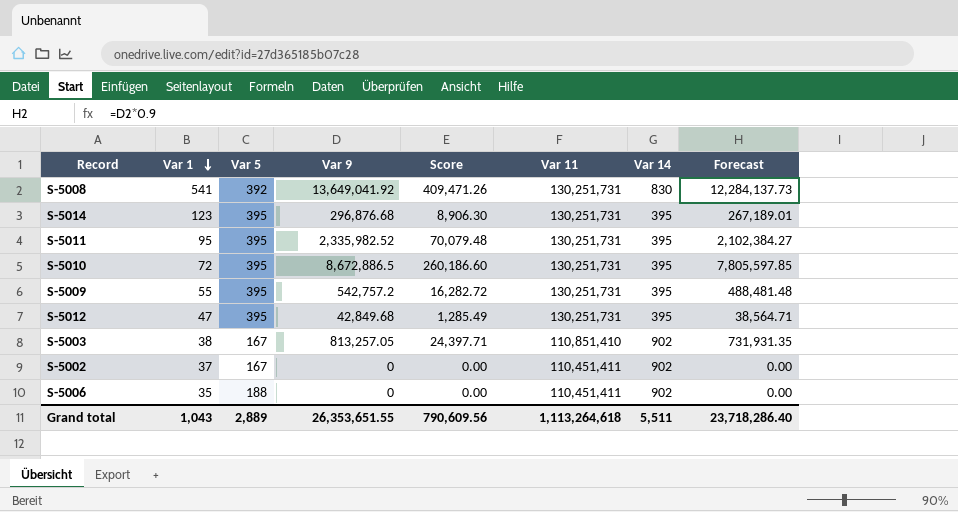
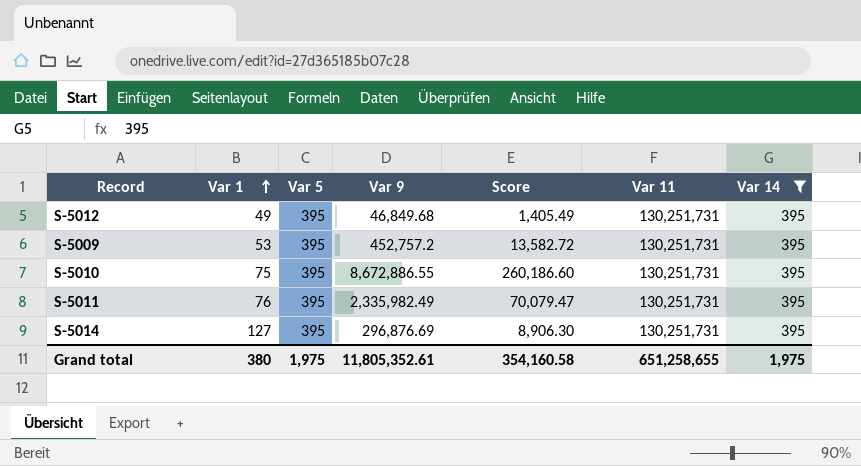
filter: none -> Var 14 = 395
row order: Var 1 descending -> Var 1 ascending
column Forecast | formula: [Var 9] * 0.9 -> none
S-5012 | Var 1: 47 -> 49
S-5012 | Var 9: 42,849.68 -> 46,849.68
S-5012 | Score: 1,285.49 -> 1,405.49
S-5009 | Var 1: 55 -> 53
S-5009 | Var 9: 542,757.2 -> 452,757.2
S-5009 | Score: 16,282.72 -> 13,582.72
S-5010 | Var 1: 72 -> 75
S-5010 | Var 9: 8,672,886.5 -> 8,672,886.55
S-5011 | Var 1: 95 -> 76
S-5011 | Var 9: 2,335,982.52 -> 2,335,982.49
S-5011 | Score: 70,079.48 -> 70,079.47
S-5014 | Var 1: 123 -> 127
S-5014 | Var 9: 296,876.68 -> 296,876.69
Grand total | Var 1: 1,043 -> 380
Grand total | Var 5: 2,889 -> 1,975
Grand total | Var 9: 26,353,651.55 -> 11,805,352.61
Grand total | Score: 790,609.56 -> 354,160.58
Grand total | Var 11: 1,113,264,618 -> 651,258,655
Grand total | Var 14: 5,511 -> 1,975

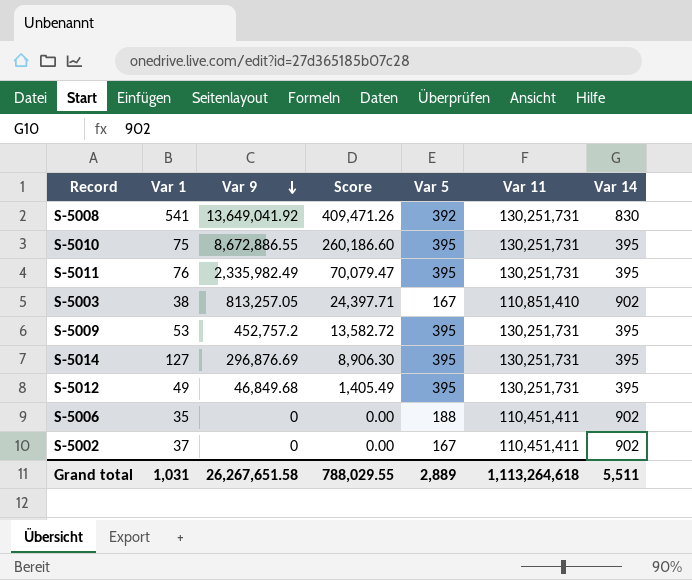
filter: Var 14 = 395 -> none
row order: Var 1 ascending -> Var 9 descending
column Var 5 | position: 3 -> 5
Grand total | Var 1: 380 -> 1,031
Grand total | Var 9: 11,805,352.61 -> 26,267,651.58
Grand total | Score: 354,160.58 -> 788,029.55
Grand total | Var 5: 1,975 -> 2,889
Grand total | Var 11: 651,258,655 -> 1,113,264,618
Grand total | Var 14: 1,975 -> 5,511

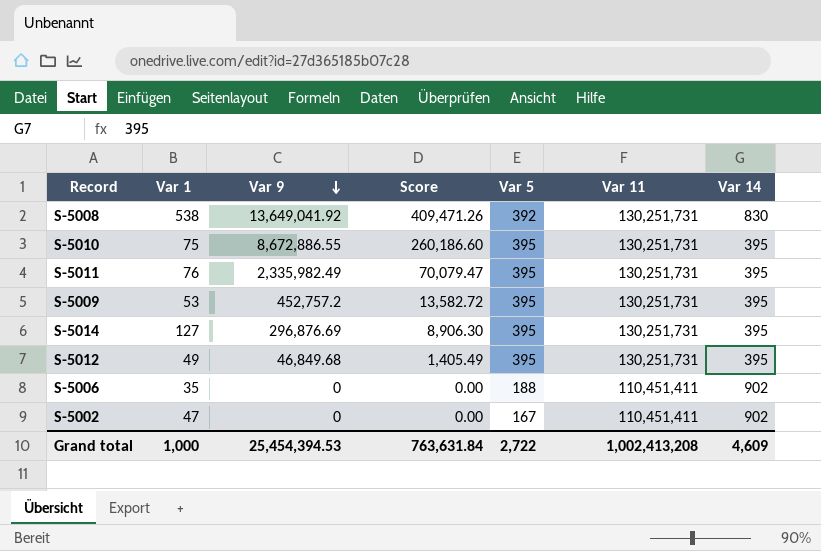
row S-5003: 38 | 813,257.05 | 24,397.71 | 167 | 110,851,410 | 902 -> none
S-5008 | Var 1: 541 -> 538
S-5002 | Var 1: 37 -> 47
Grand total | Var 1: 1,031 -> 1,000
Grand total | Var 9: 26,267,651.58 -> 25,454,394.53
Grand total | Score: 788,029.55 -> 763,631.84
Grand total | Var 5: 2,889 -> 2,722
Grand total | Var 11: 1,113,264,618 -> 1,002,413,208
Grand total | Var 14: 5,511 -> 4,609

